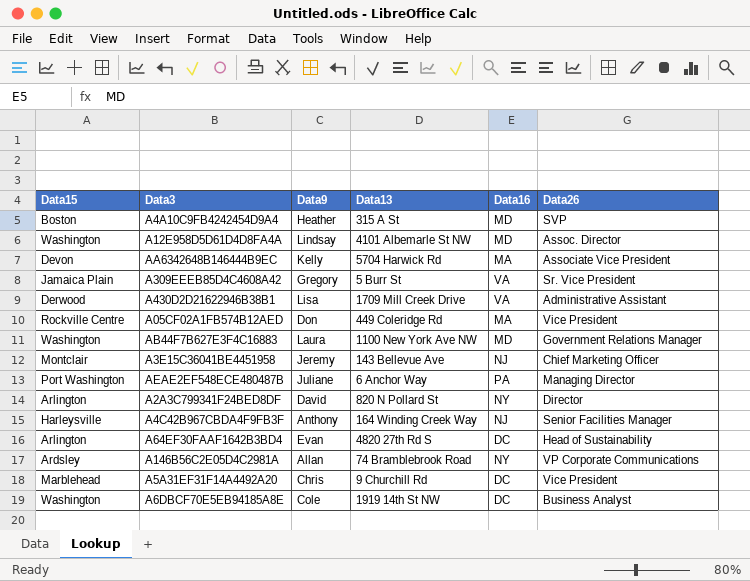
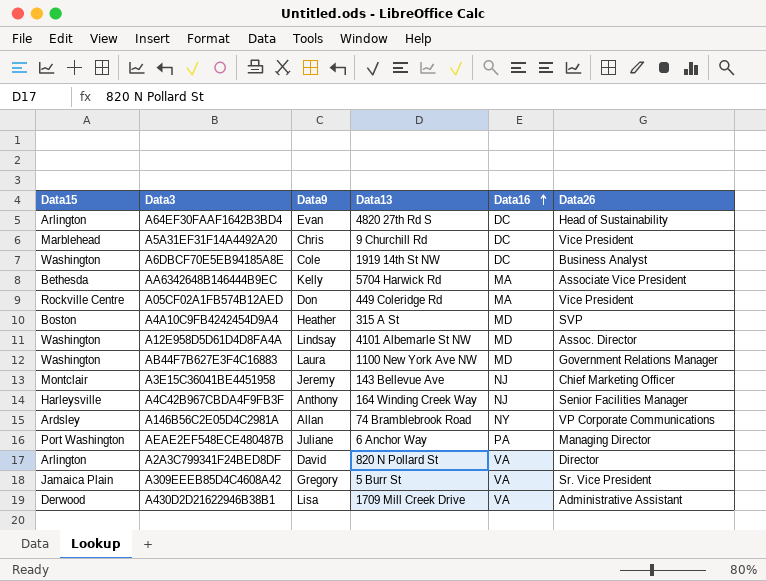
row order: none -> Data16 ascending
AA6342648B146444B9EC | Data15: Devon -> Bethesda
A2A3C799341F24BED8DF | Data16: NY -> VA

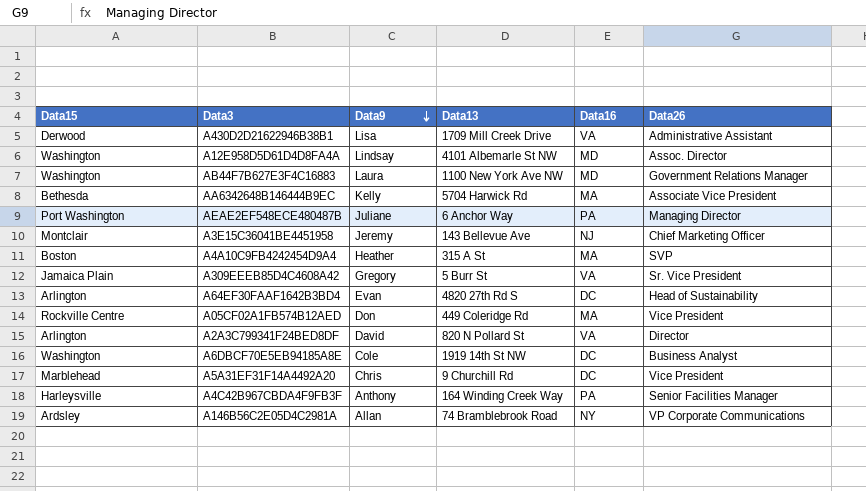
row order: Data16 ascending -> Data9 descending
A4A10C9FB4242454D9A4 | Data16: MD -> MA
A4C42B967CBDA4F9FB3F | Data16: NJ -> PA

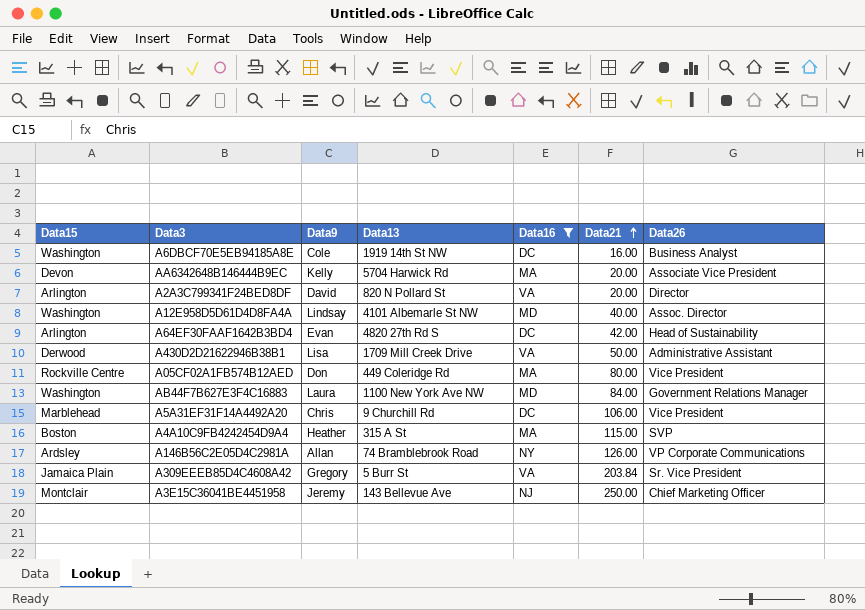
filter: none -> Data16 != PA
row order: Data9 descending -> Data21 ascending
column Data21 | position: none -> 6
AA6342648B146444B9EC | Data15: Bethesda -> Devon

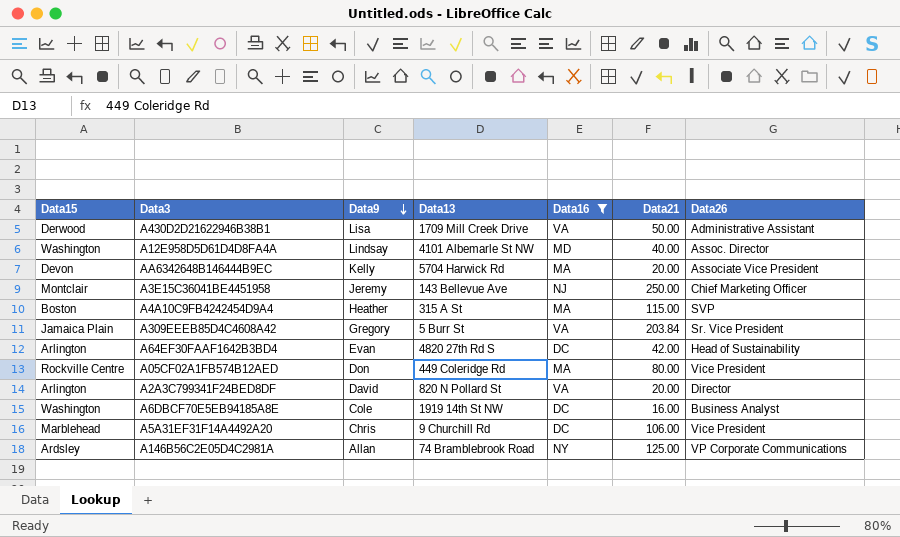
row order: Data21 ascending -> Data9 descending
row AB44F7B627E3F4C16883: Washington | Laura | 1100 New York Ave NW | MD | 84.00 | Government Relations Manager -> none
A146B56C2E05D4C2981A | Data21: 126.00 -> 125.00

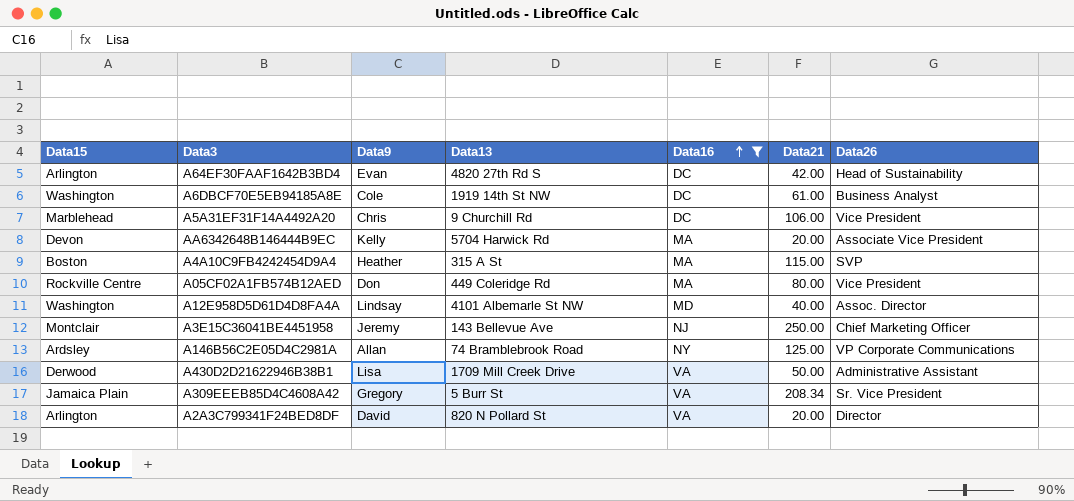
row order: Data9 descending -> Data16 ascending
A6DBCF70E5EB94185A8E | Data21: 16.00 -> 61.00
A309EEEB85D4C4608A42 | Data21: 203.84 -> 208.34

